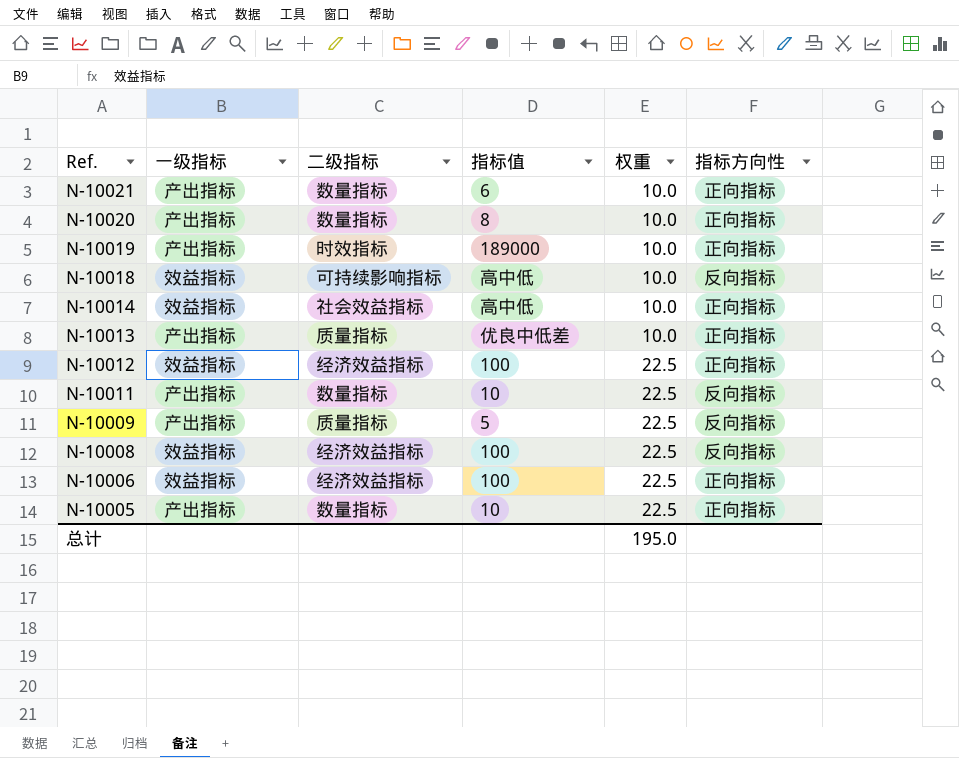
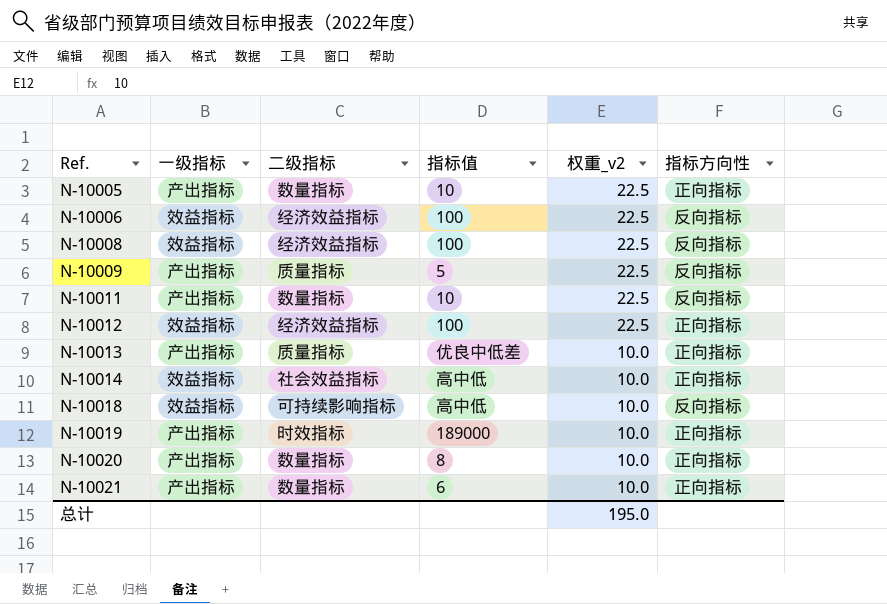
row order: Ref. descending -> Ref. ascending
column name: 权重 -> 权重_v2
N-10006 | 指标方向性: 正向指标 -> 反向指标

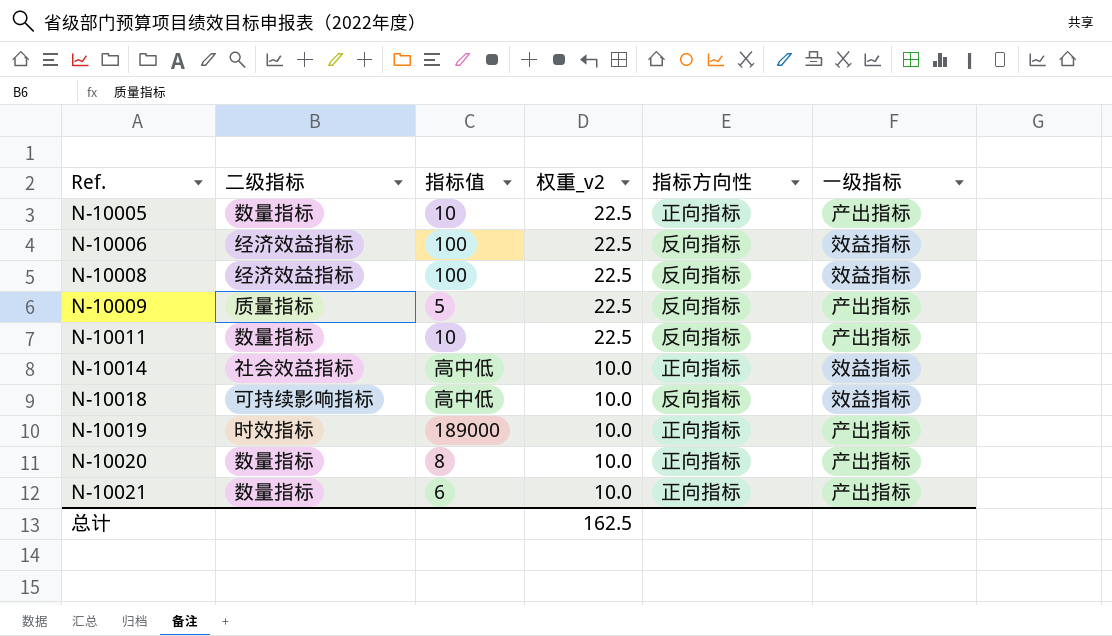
column 一级指标 | position: 2 -> 6
row N-10012: 效益指标 | 经济效益指标 | 100 | 22.5 | 正向指标 -> none
row N-10013: 产出指标 | 质量指标 | 优良中低差 | 10.0 | 正向指标 -> none
总计 | 权重_v2: 195.0 -> 162.5

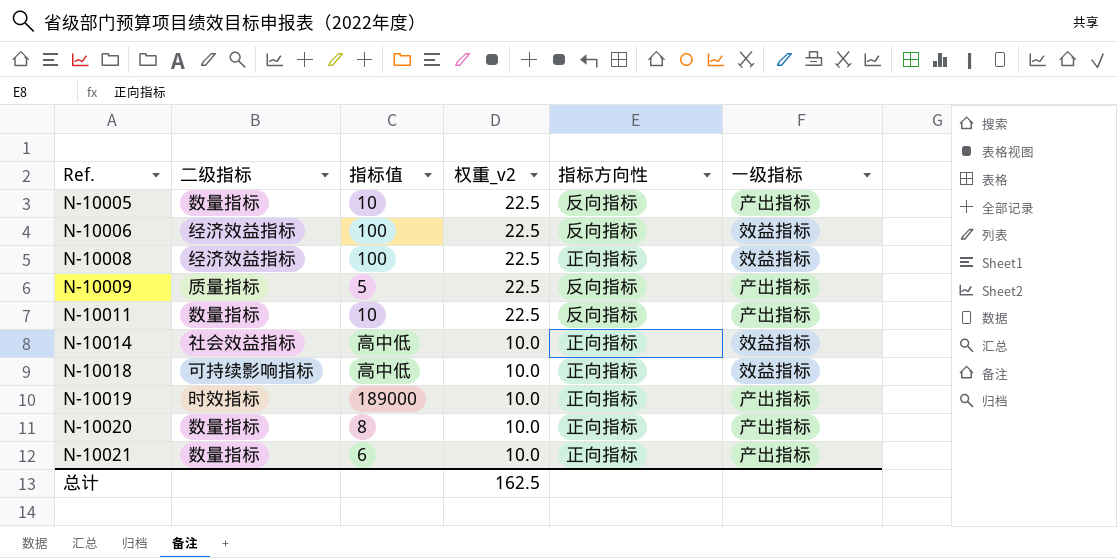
N-10005 | 指标方向性: 正向指标 -> 反向指标
N-10008 | 指标方向性: 反向指标 -> 正向指标
N-10018 | 指标方向性: 反向指标 -> 正向指标

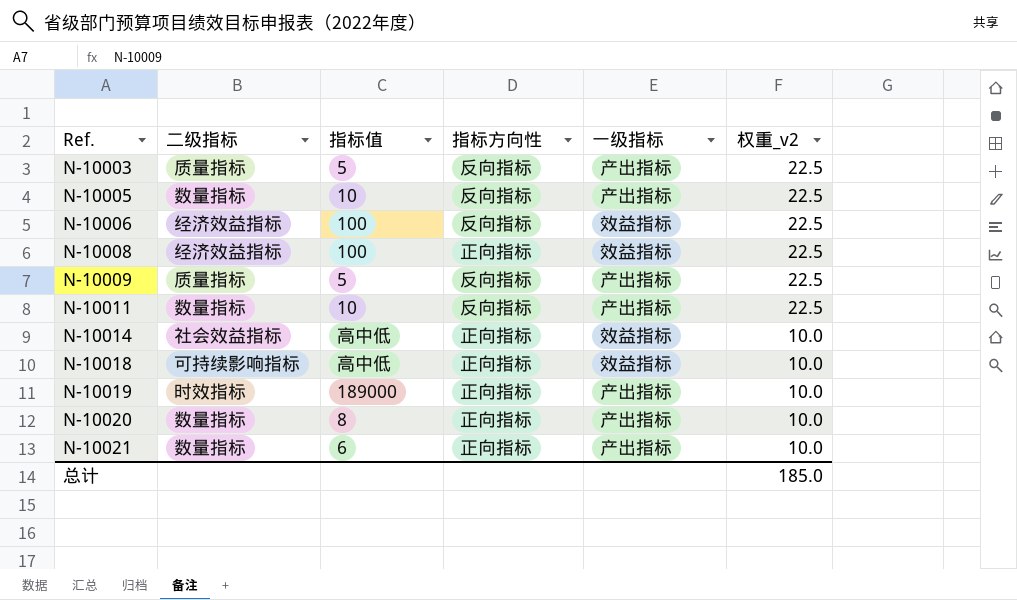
column 权重_v2 | position: 4 -> 6
row N-10003: none -> 质量指标 | 5 | 反向指标 | 产出指标 | 22.5
总计 | 权重_v2: 162.5 -> 185.0

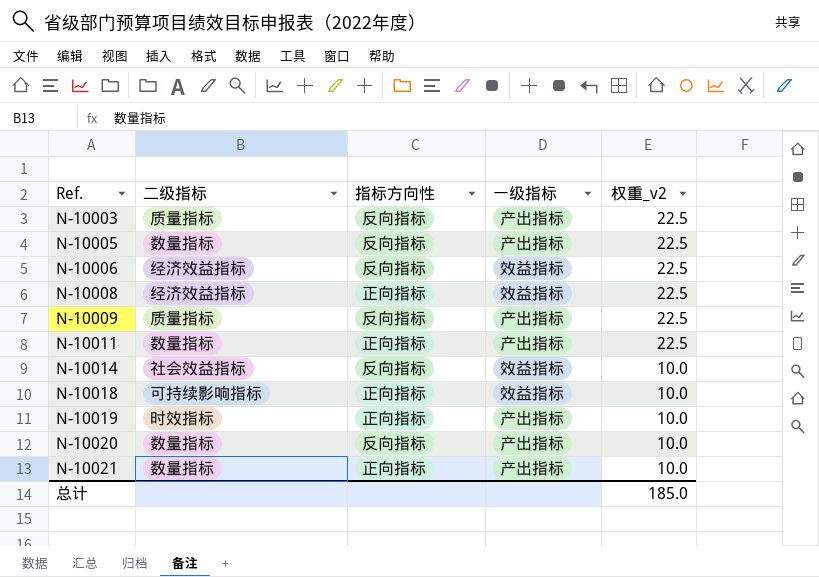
column 指标值 | position: 3 -> none
N-10011 | 指标方向性: 反向指标 -> 正向指标
N-10014 | 指标方向性: 正向指标 -> 反向指标
N-10020 | 指标方向性: 正向指标 -> 反向指标

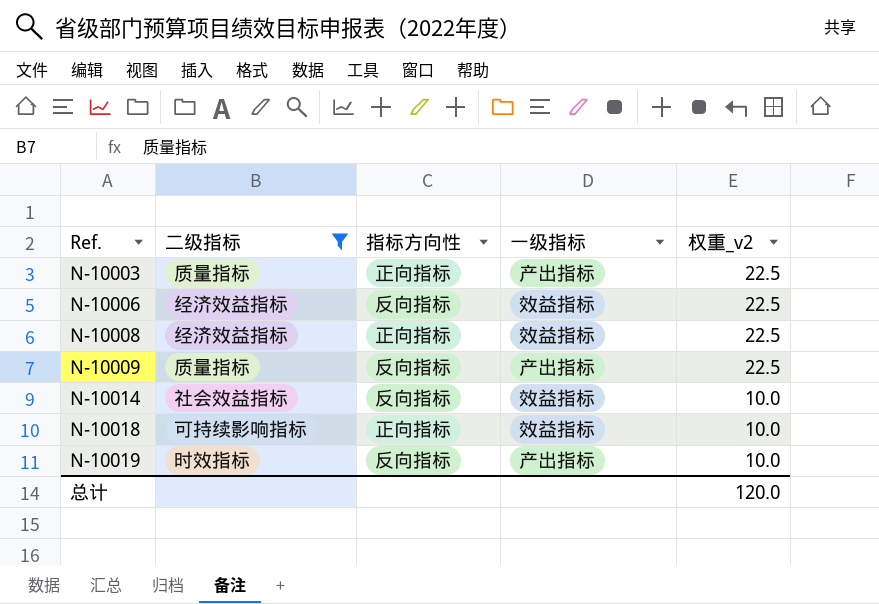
filter: none -> 二级指标 != 数量指标
N-10003 | 指标方向性: 反向指标 -> 正向指标
N-10019 | 指标方向性: 正向指标 -> 反向指标
总计 | 权重_v2: 185.0 -> 120.0

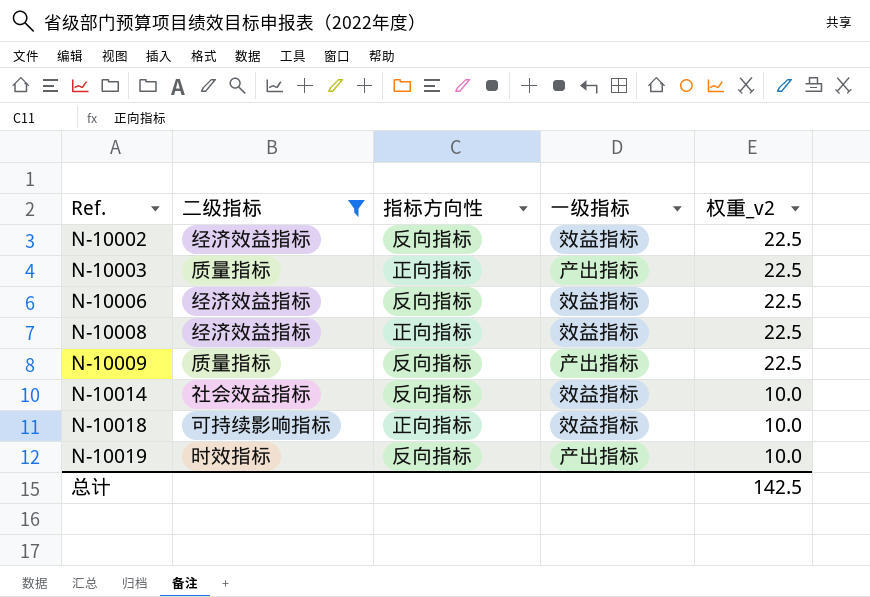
row N-10002: none -> 经济效益指标 | 反向指标 | 效益指标 | 22.5
总计 | 权重_v2: 120.0 -> 142.5

